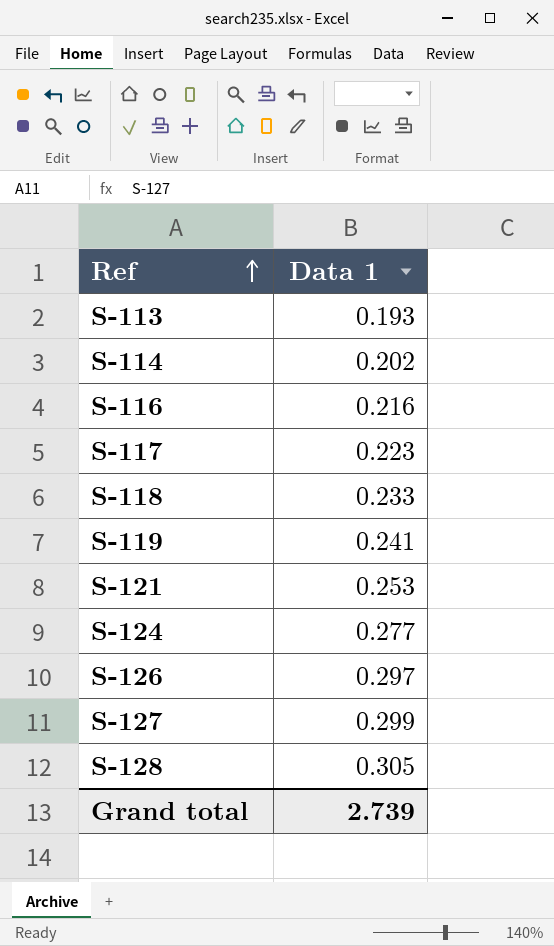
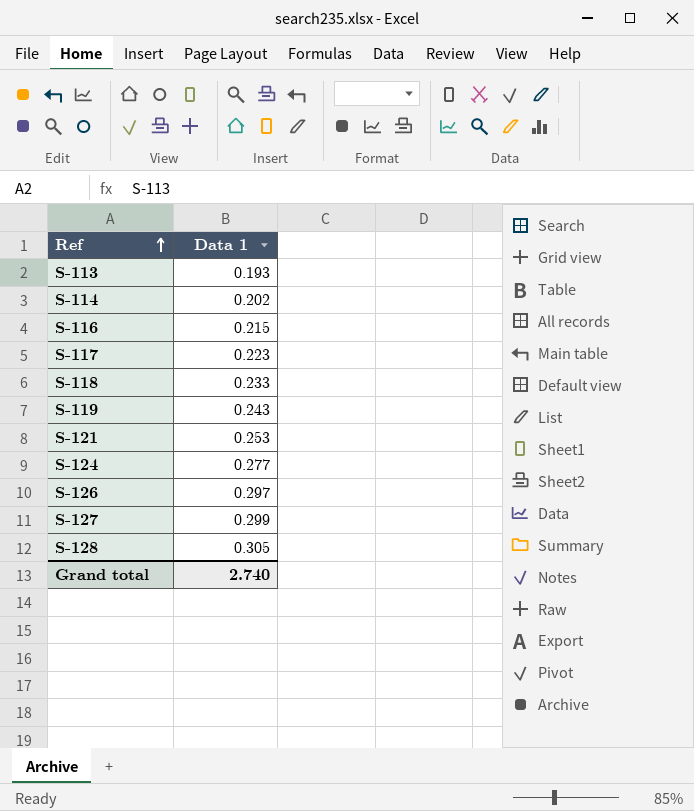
S-116 | Data 1: 0.216 -> 0.215
S-119 | Data 1: 0.241 -> 0.243
Grand total | Data 1: 2.739 -> 2.740

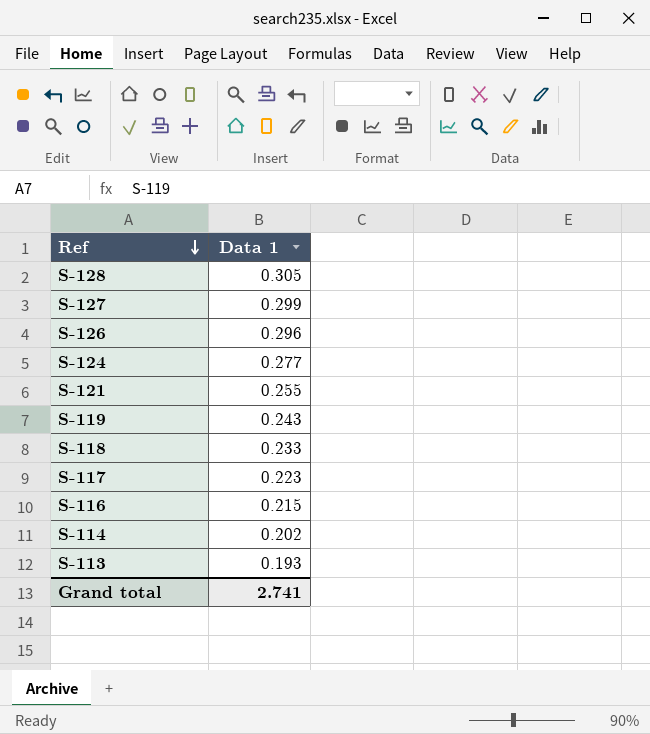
row order: Ref ascending -> Ref descending
S-126 | Data 1: 0.297 -> 0.296
S-121 | Data 1: 0.253 -> 0.255
Grand total | Data 1: 2.740 -> 2.741

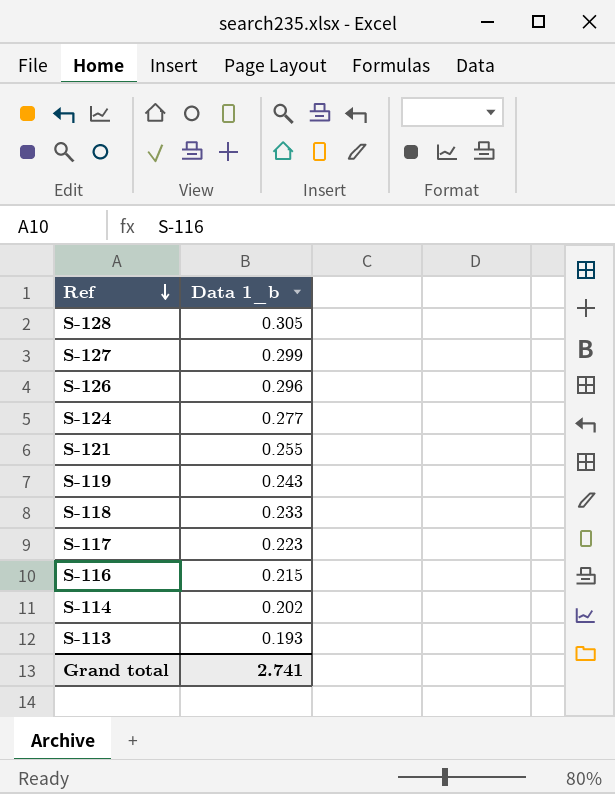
column name: Data 1 -> Data 1_b

